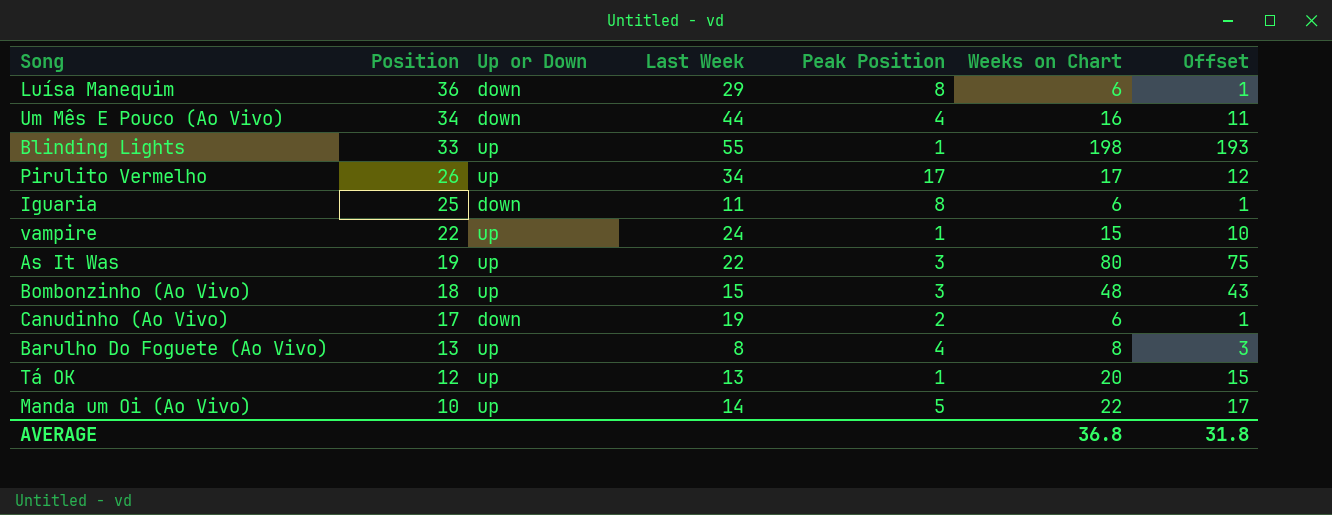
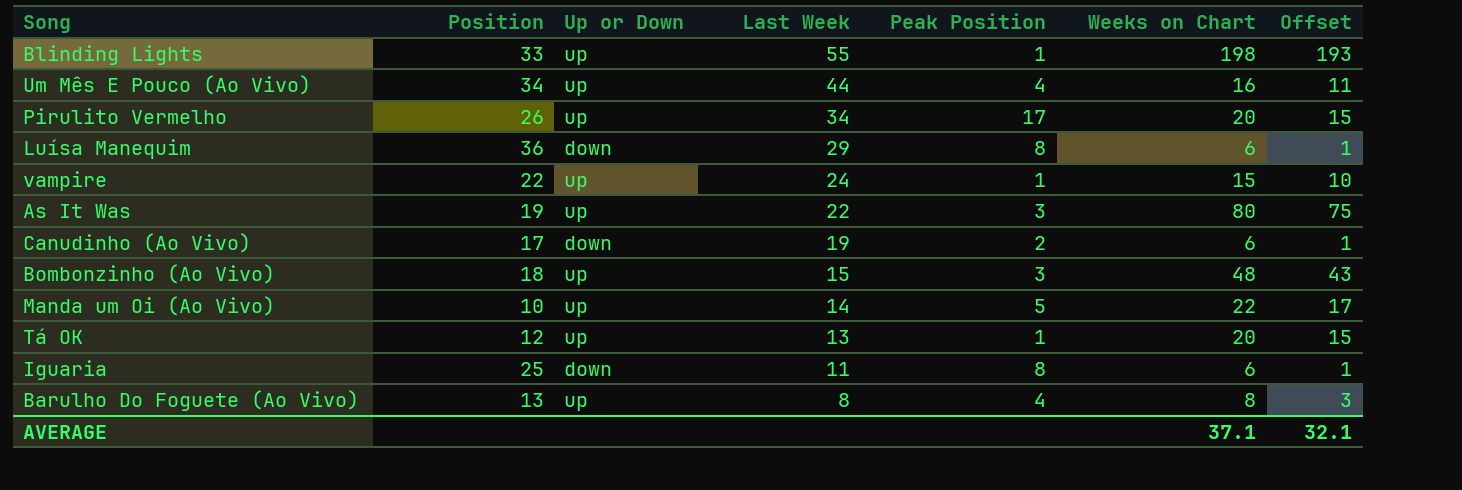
row order: Position descending -> Last Week descending
Um Mês E Pouco (Ao Vivo) | Up or Down: down -> up
Pirulito Vermelho | Weeks on Chart: 17 -> 20
Pirulito Vermelho | Offset: 12 -> 15
AVERAGE | Weeks on Chart: 36.8 -> 37.1
AVERAGE | Offset: 31.8 -> 32.1

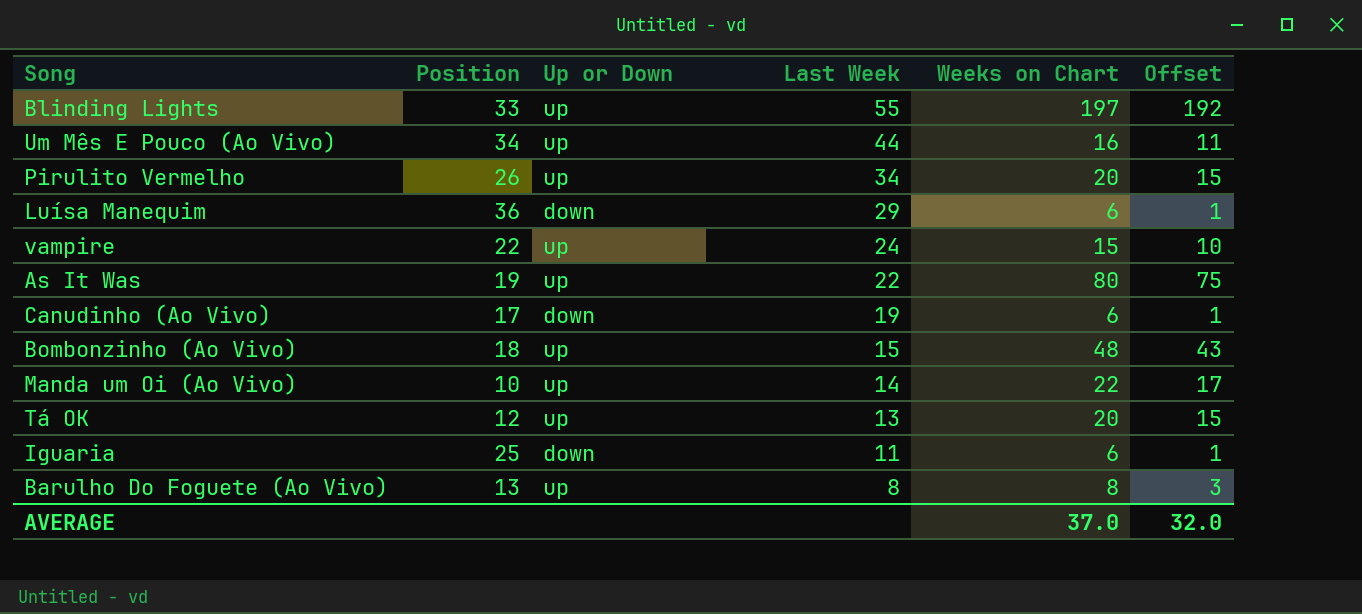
column Peak Position | position: 5 -> none
Blinding Lights | Weeks on Chart: 198 -> 197
Blinding Lights | Offset: 193 -> 192
AVERAGE | Weeks on Chart: 37.1 -> 37.0
AVERAGE | Offset: 32.1 -> 32.0

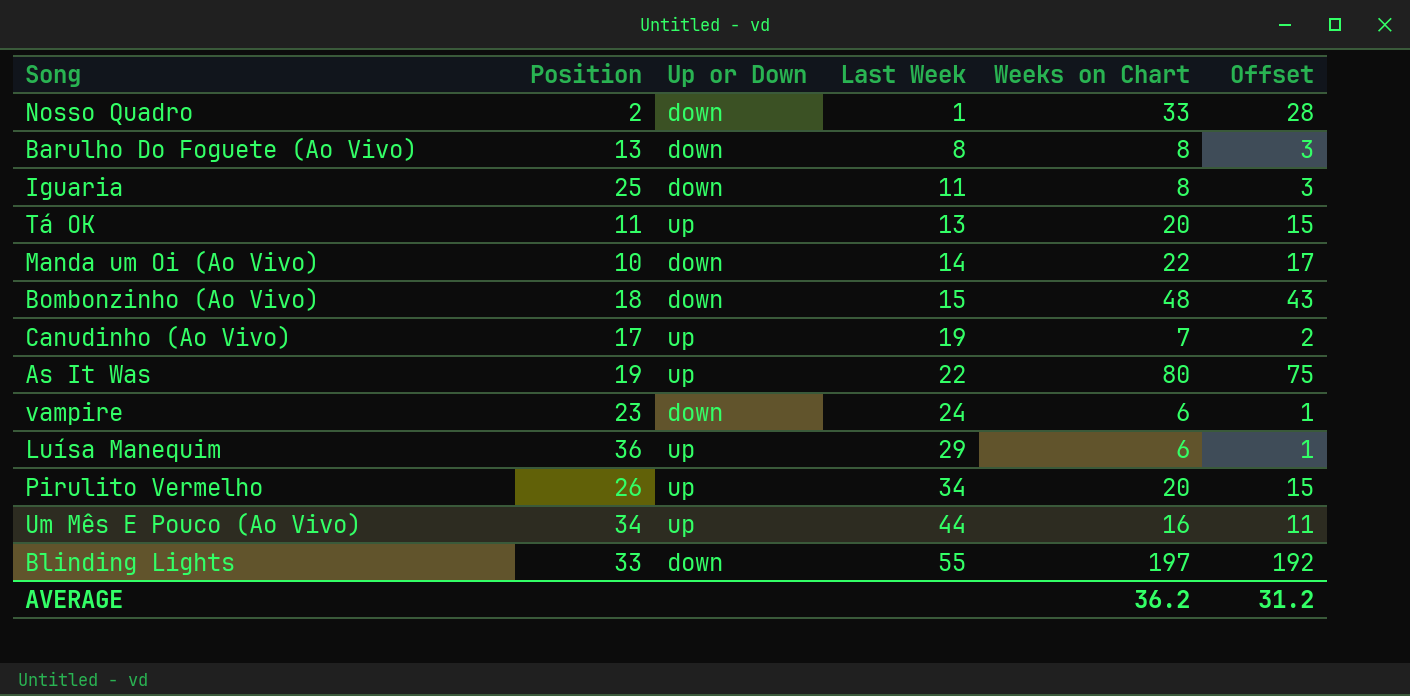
row order: Last Week descending -> Last Week ascending
row Nosso Quadro: none -> 2 | down | 1 | 33 | 28
Barulho Do Foguete (Ao Vivo) | Up or Down: up -> down
Iguaria | Weeks on Chart: 6 -> 8
Iguaria | Offset: 1 -> 3
Tá OK | Position: 12 -> 11
Manda um Oi (Ao Vivo) | Up or Down: up -> down
Bombonzinho (Ao Vivo) | Up or Down: up -> down
Canudinho (Ao Vivo) | Up or Down: down -> up
Canudinho (Ao Vivo) | Weeks on Chart: 6 -> 7
Canudinho (Ao Vivo) | Offset: 1 -> 2
vampire | Position: 22 -> 23
vampire | Up or Down: up -> down
vampire | Weeks on Chart: 15 -> 6
vampire | Offset: 10 -> 1
Luísa Manequim | Up or Down: down -> up
Blinding Lights | Up or Down: up -> down
AVERAGE | Weeks on Chart: 37.0 -> 36.2
AVERAGE | Offset: 32.0 -> 31.2

